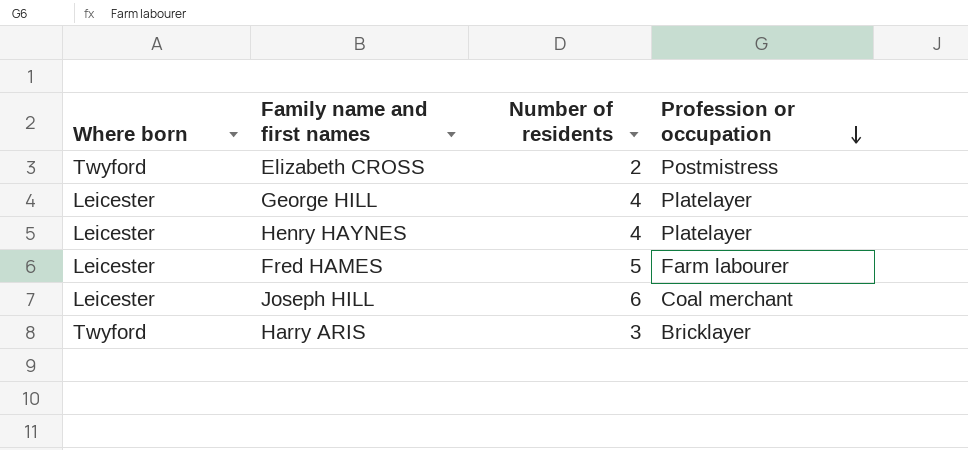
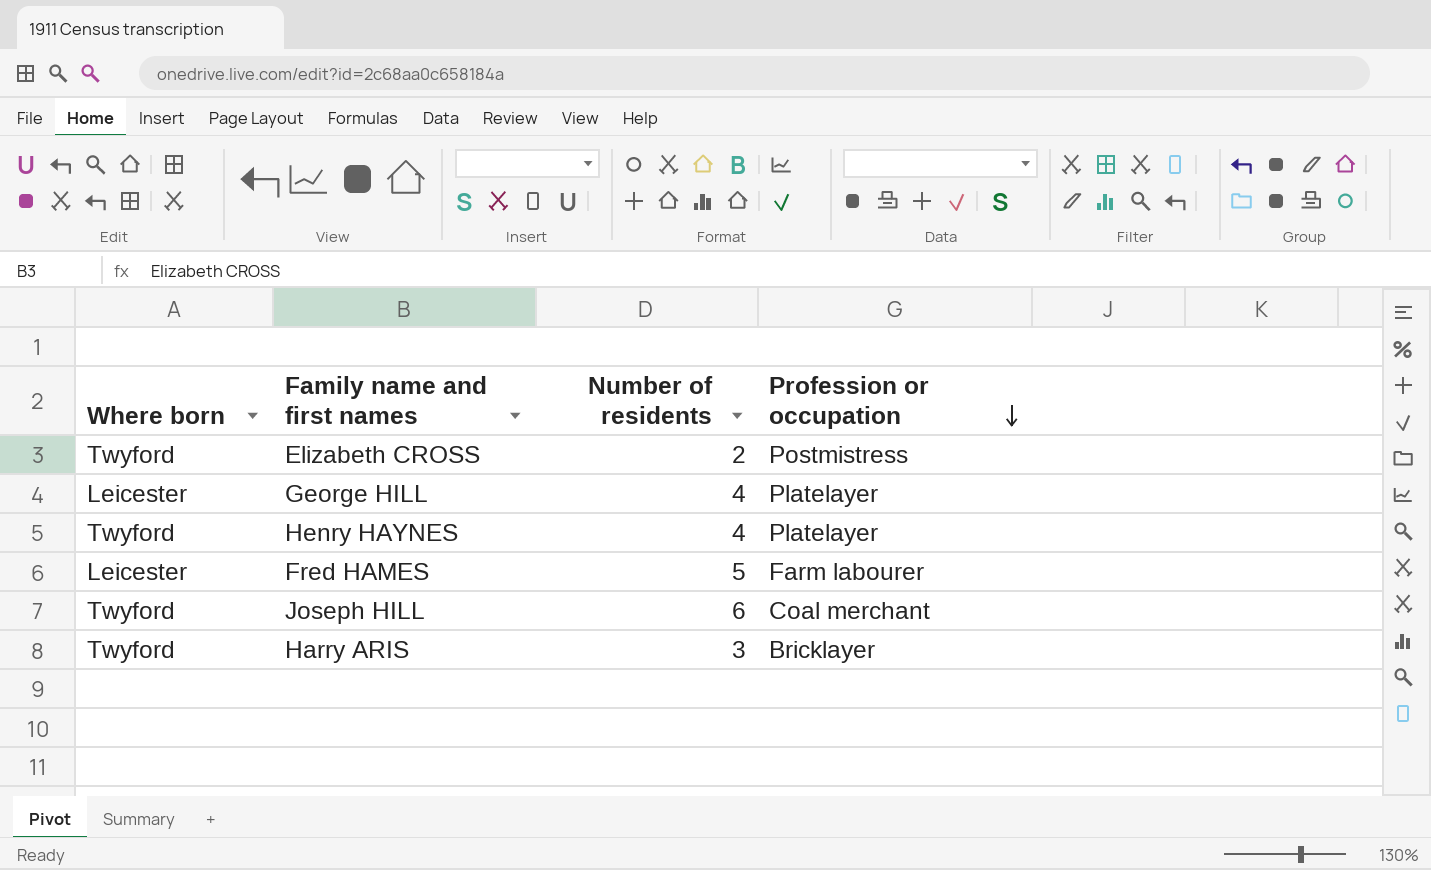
Henry HAYNES | Where born: Leicester -> Twyford
Joseph HILL | Where born: Leicester -> Twyford

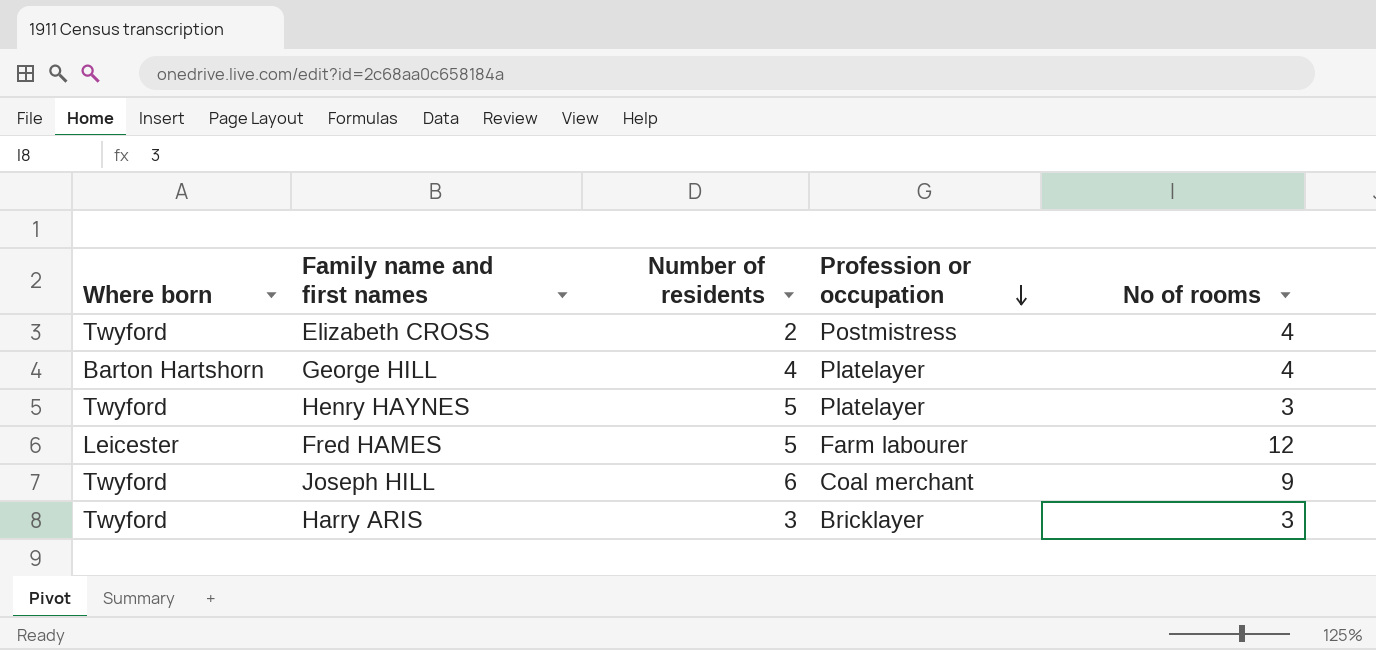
column No of rooms | position: none -> 5
George HILL | Where born: Leicester -> Barton Hartshorn
Henry HAYNES | Number of residents: 4 -> 5

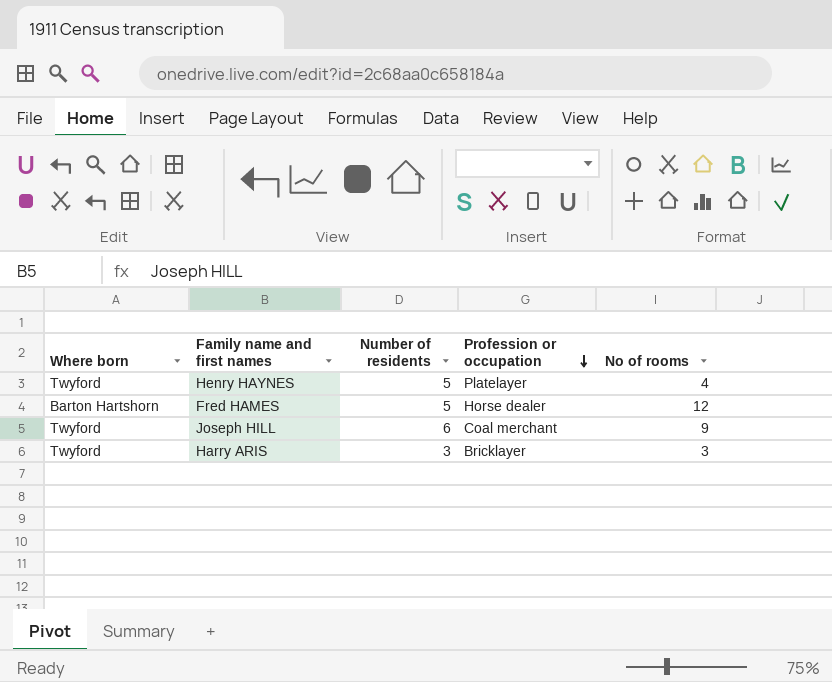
row Elizabeth CROSS: Twyford | 2 | Postmistress | 4 -> none
row George HILL: Barton Hartshorn | 4 | Platelayer | 4 -> none
Henry HAYNES | No of rooms: 3 -> 4
Fred HAMES | Where born: Leicester -> Barton Hartshorn
Fred HAMES | Profession or occupation: Farm labourer -> Horse dealer

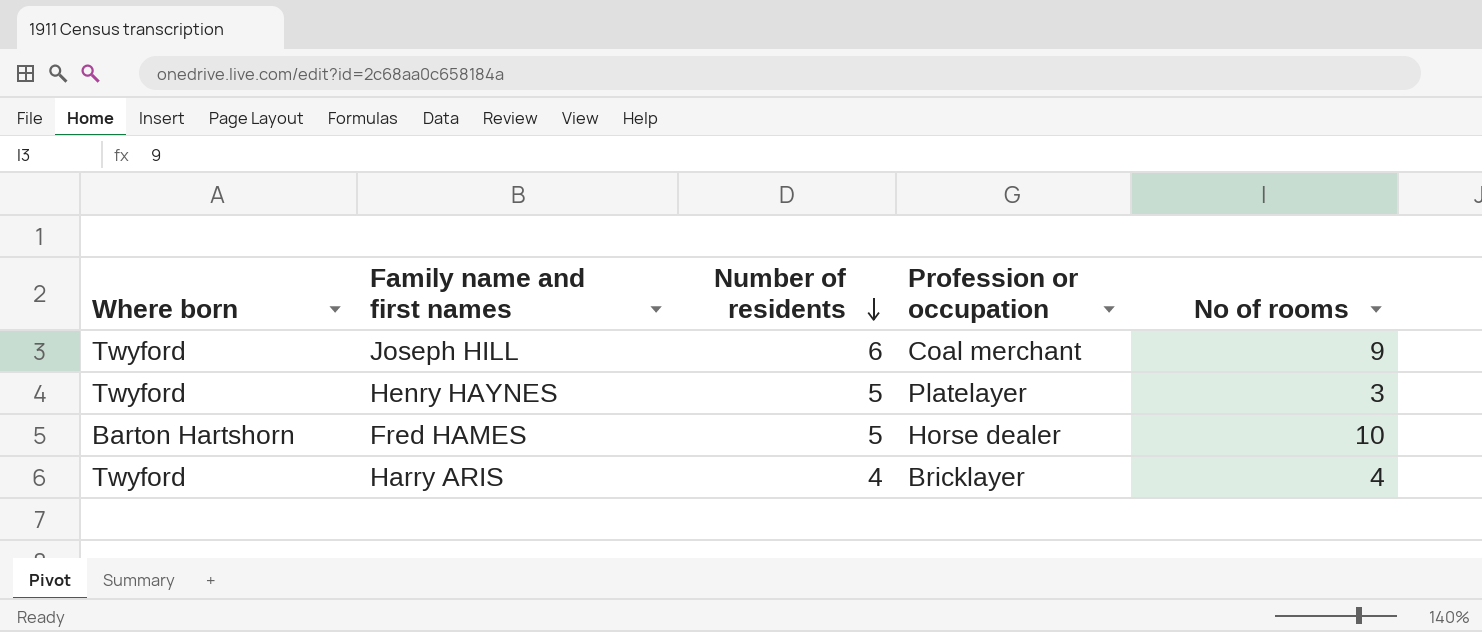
row order: Profession or occupation descending -> Number of residents descending
Henry HAYNES | No of rooms: 4 -> 3
Fred HAMES | No of rooms: 12 -> 10
Harry ARIS | Number of residents: 3 -> 4
Harry ARIS | No of rooms: 3 -> 4

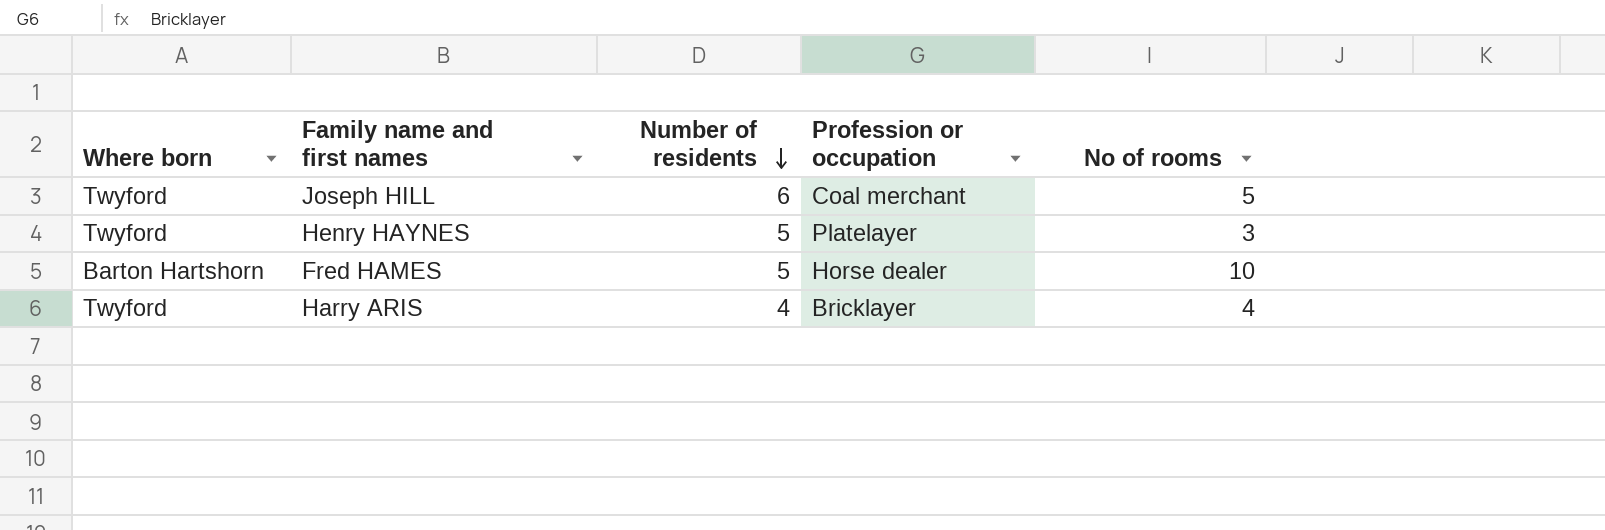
Joseph HILL | No of rooms: 9 -> 5

